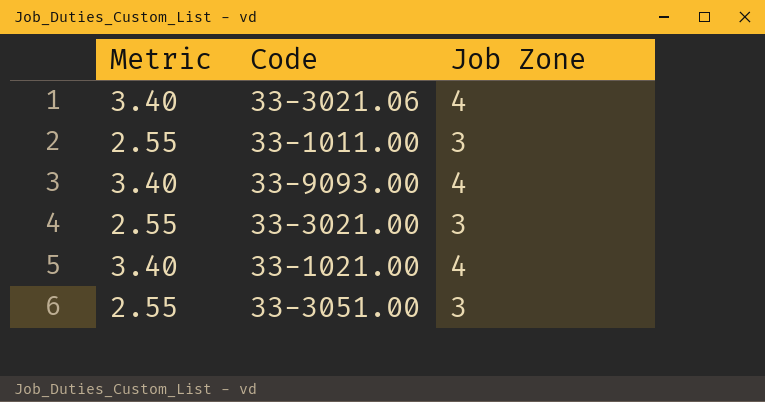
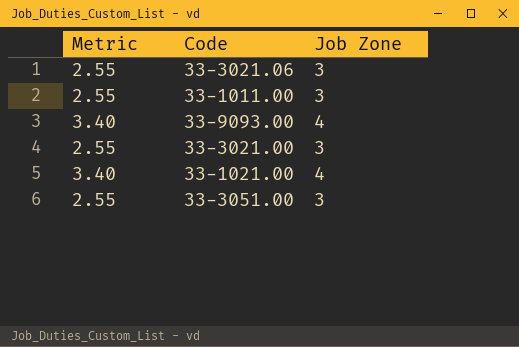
33-3021.06 | Metric: 3.40 -> 2.55
33-3021.06 | Job Zone: 4 -> 3

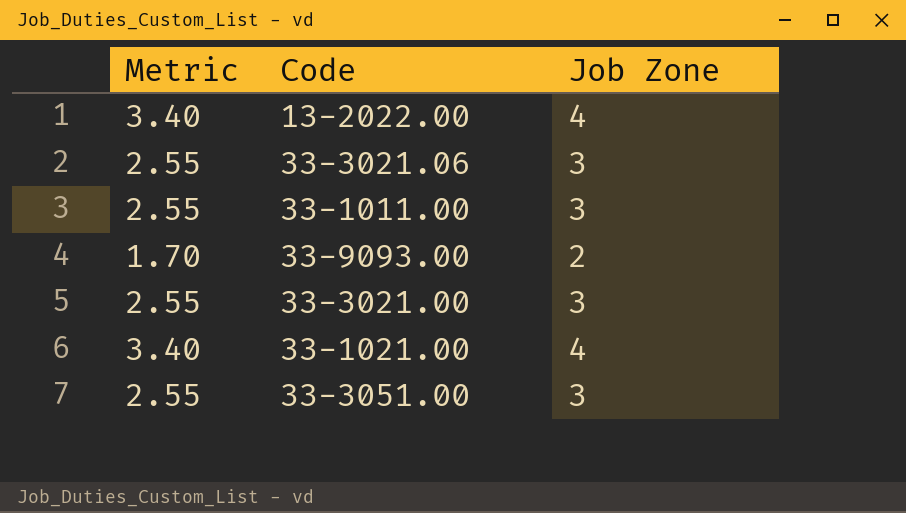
row 13-2022.00: none -> 3.40 | 4
33-9093.00 | Metric: 3.40 -> 1.70
33-9093.00 | Job Zone: 4 -> 2

